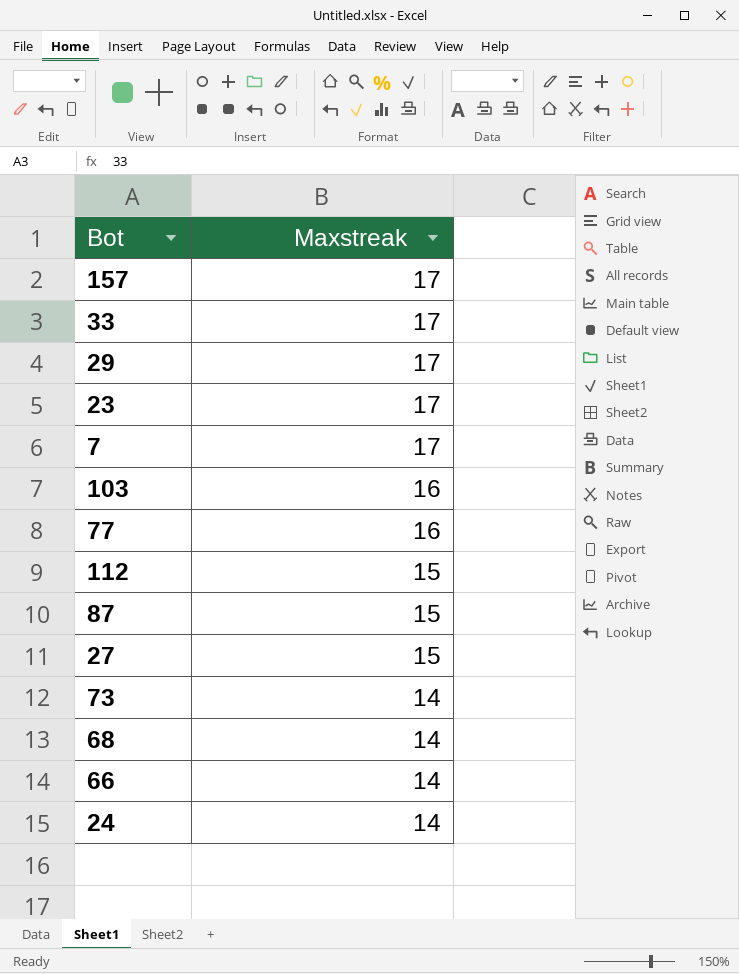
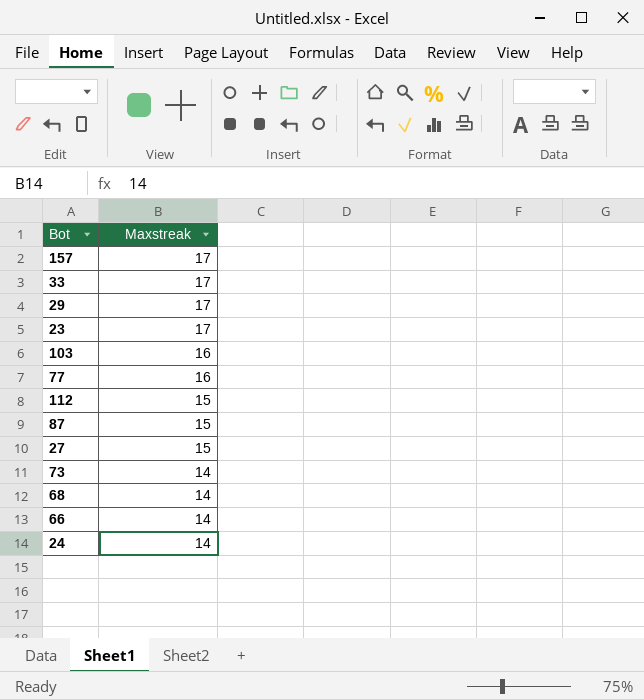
row 7: 17 -> none

